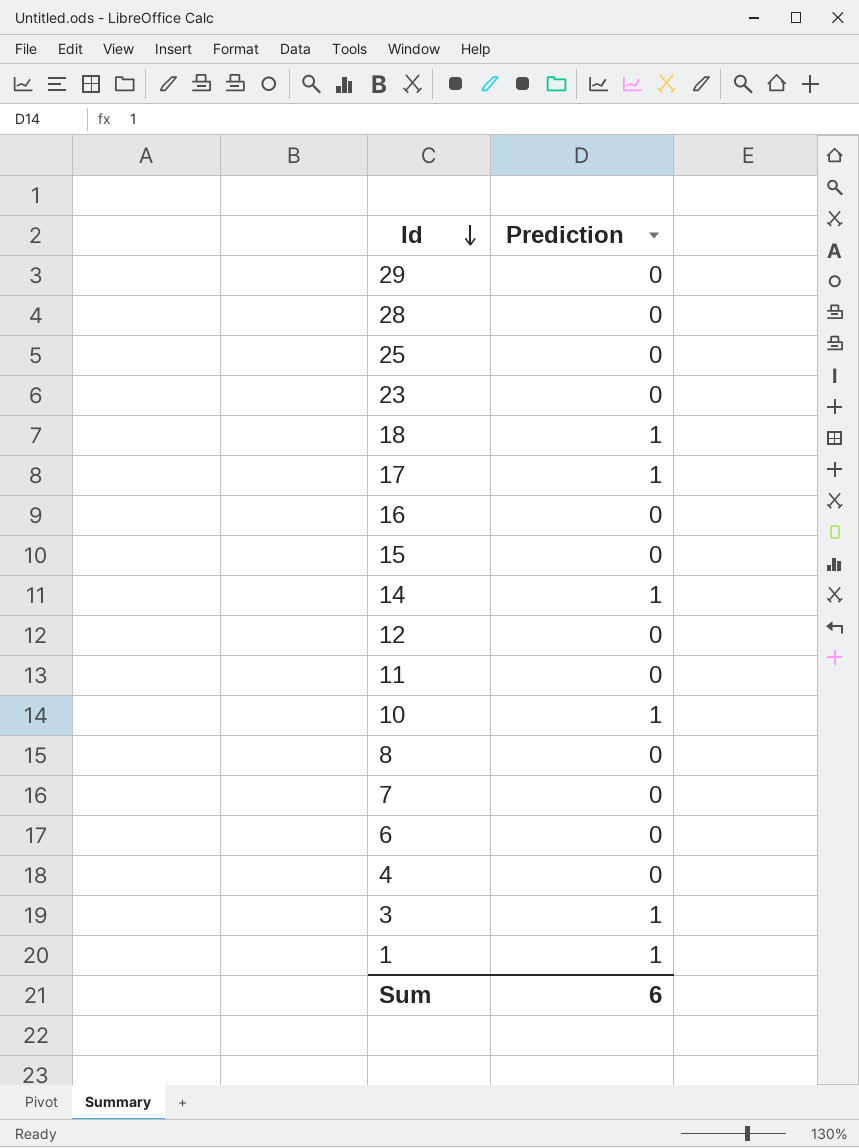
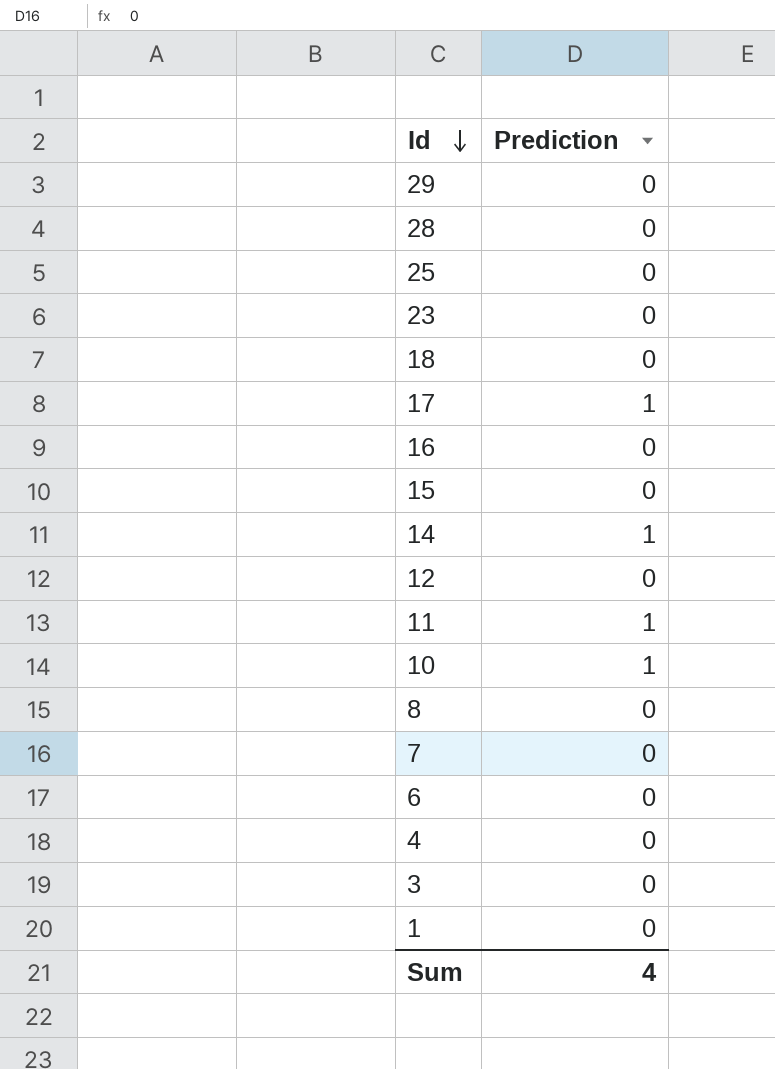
18 | Prediction: 1 -> 0
11 | Prediction: 0 -> 1
3 | Prediction: 1 -> 0
1 | Prediction: 1 -> 0
Sum | Prediction: 6 -> 4

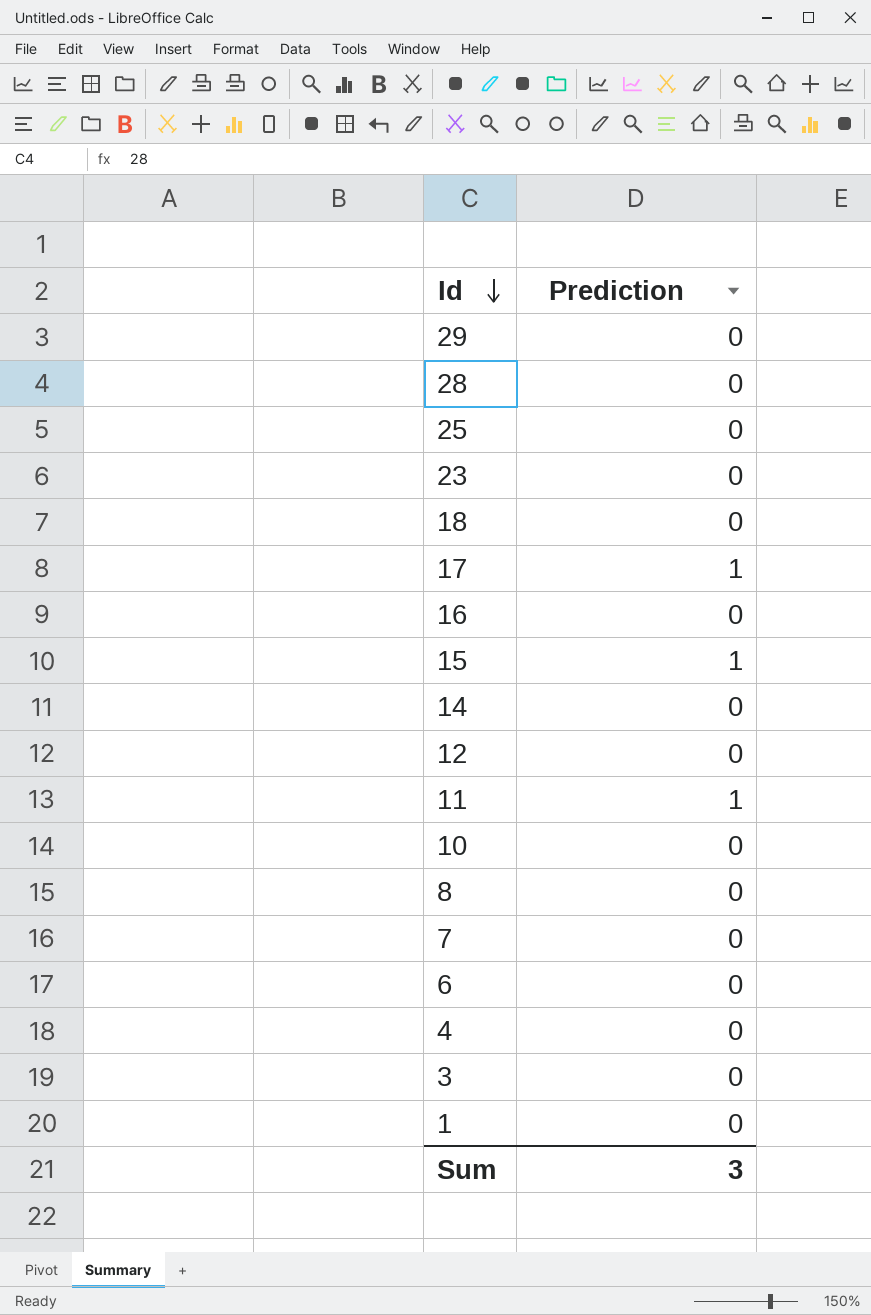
15 | Prediction: 0 -> 1
14 | Prediction: 1 -> 0
10 | Prediction: 1 -> 0
Sum | Prediction: 4 -> 3

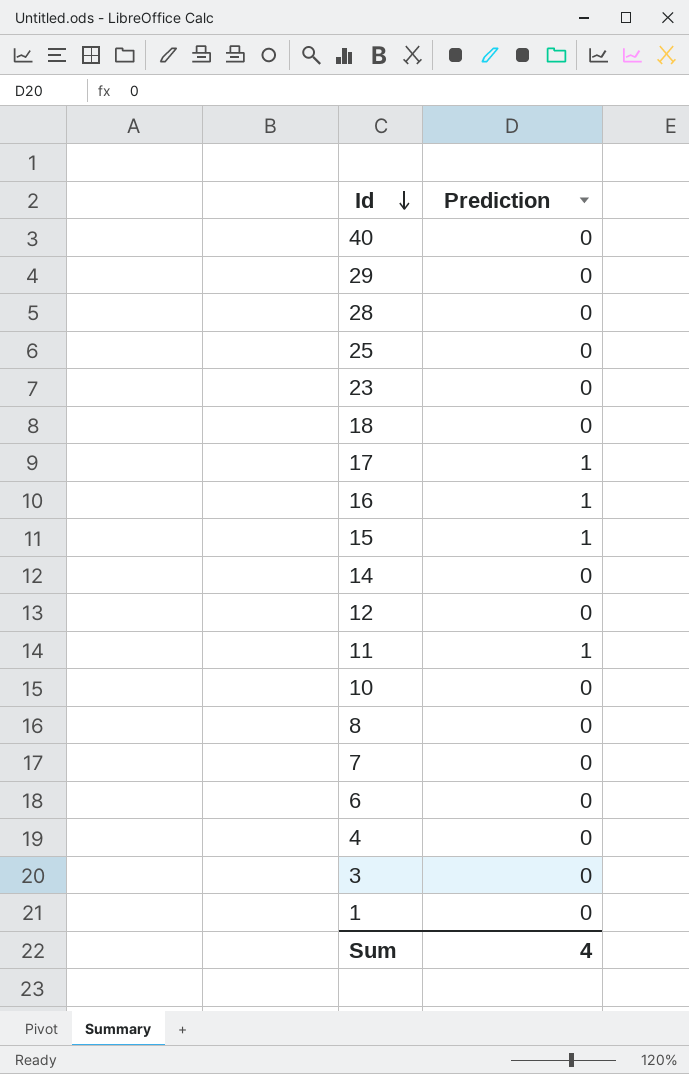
row 40: none -> 0
16 | Prediction: 0 -> 1
Sum | Prediction: 3 -> 4

